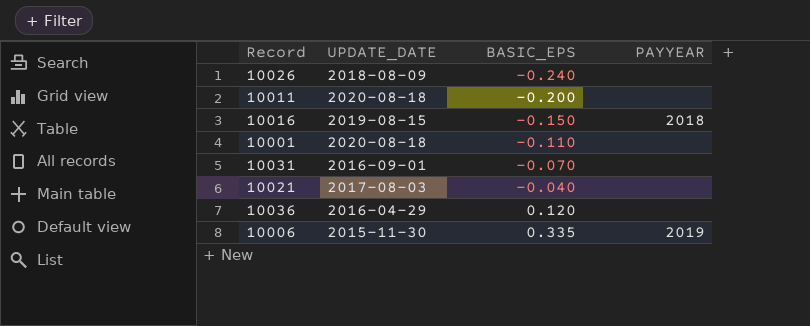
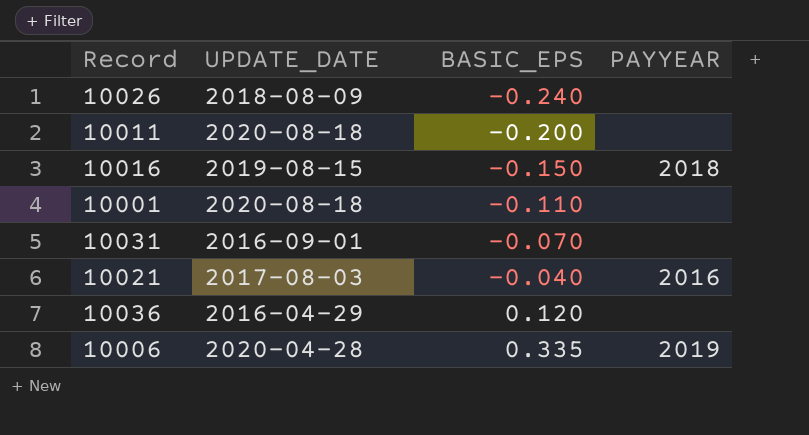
10021 | PAYYEAR: none -> 2016
10006 | UPDATE_DATE: 2015-11-30 -> 2020-04-28

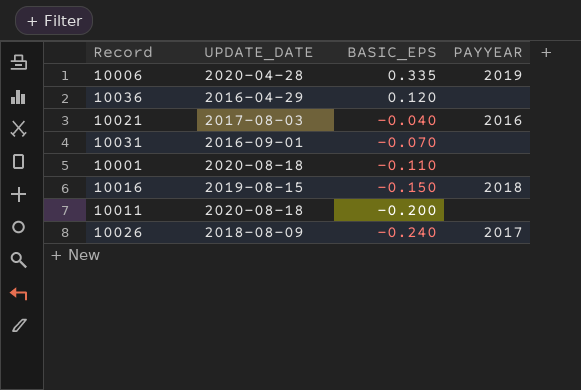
row order: BASIC_EPS ascending -> BASIC_EPS descending
10026 | PAYYEAR: none -> 2017

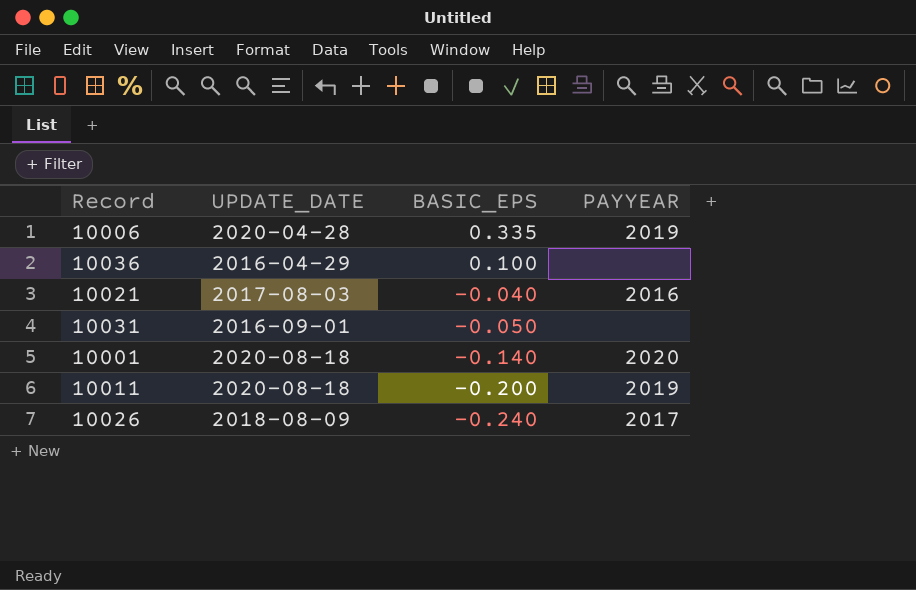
row 10016: 2019-08-15 | -0.150 | 2018 -> none
10036 | BASIC_EPS: 0.120 -> 0.100
10031 | BASIC_EPS: -0.070 -> -0.050
10001 | BASIC_EPS: -0.110 -> -0.140
10001 | PAYYEAR: none -> 2020
10011 | PAYYEAR: none -> 2019

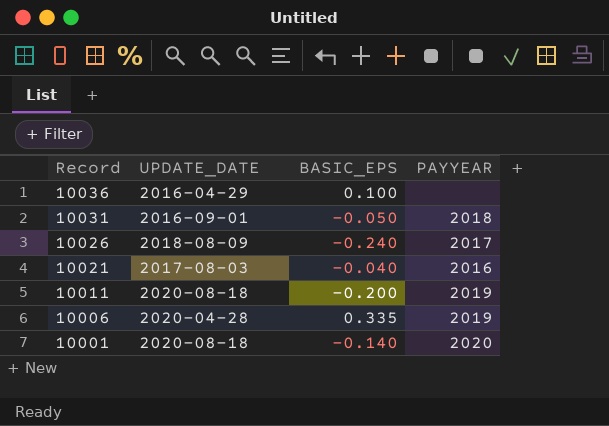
row order: BASIC_EPS descending -> Record descending
10031 | PAYYEAR: none -> 2018

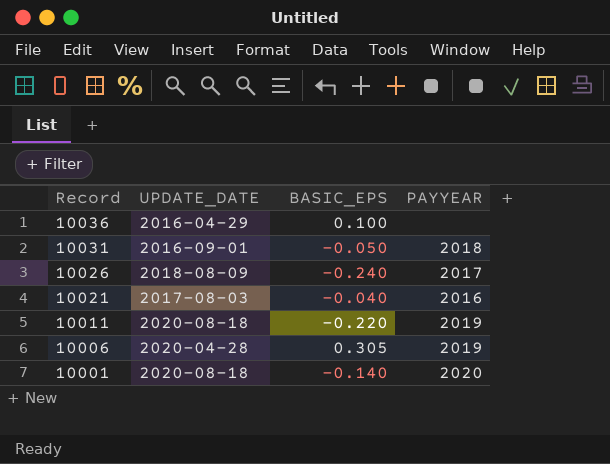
10011 | BASIC_EPS: -0.200 -> -0.220
10006 | BASIC_EPS: 0.335 -> 0.305

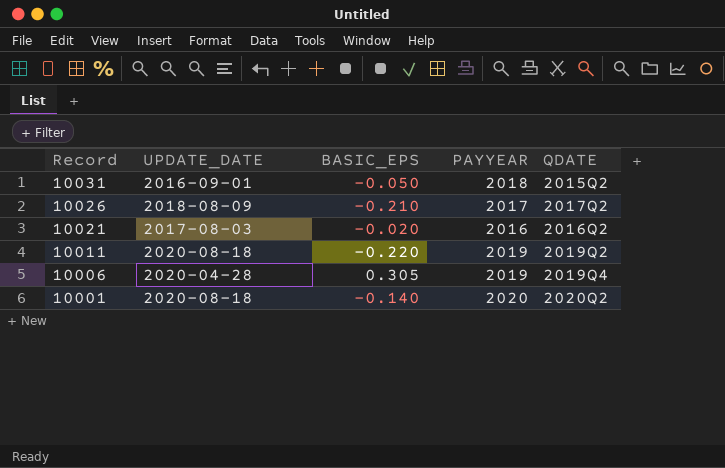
column QDATE | position: none -> 5
row 10036: 2016-04-29 | 0.100 | none -> none
10026 | BASIC_EPS: -0.240 -> -0.210
10021 | BASIC_EPS: -0.040 -> -0.020

